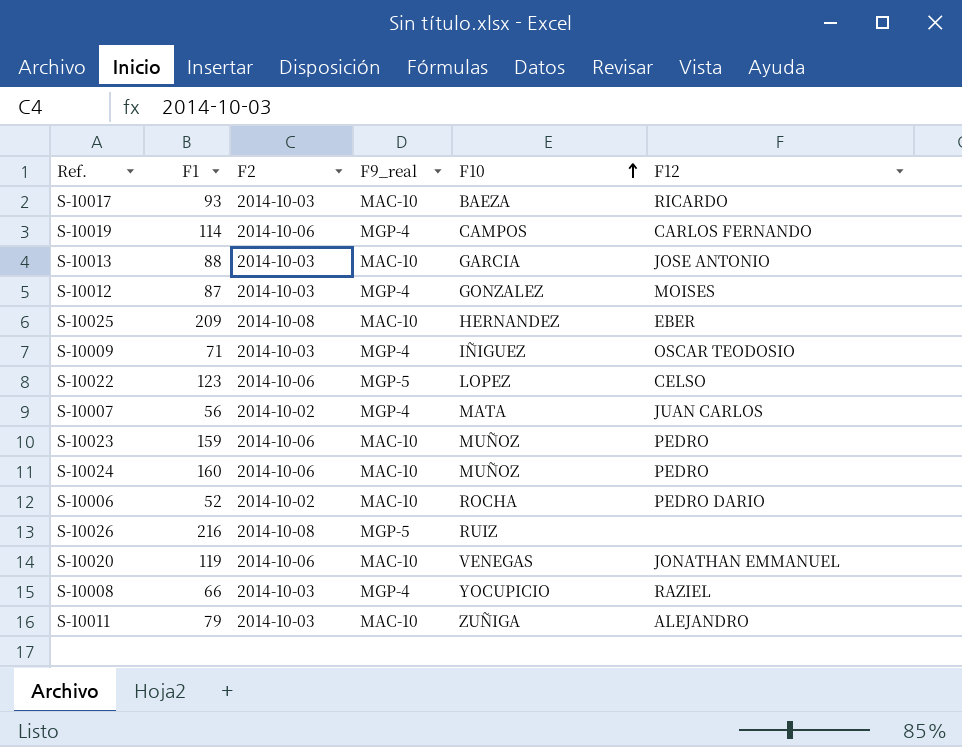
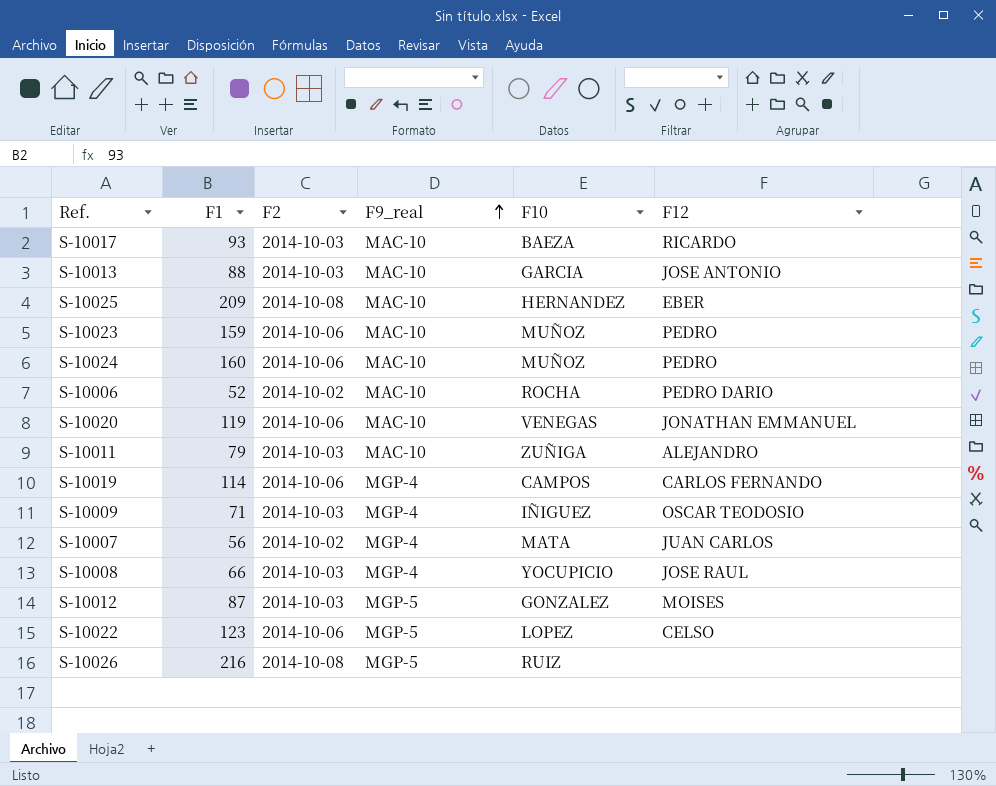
row order: F10 ascending -> F9_real ascending
S-10008 | F12: RAZIEL -> JOSE RAUL
S-10012 | F9_real: MGP-4 -> MGP-5

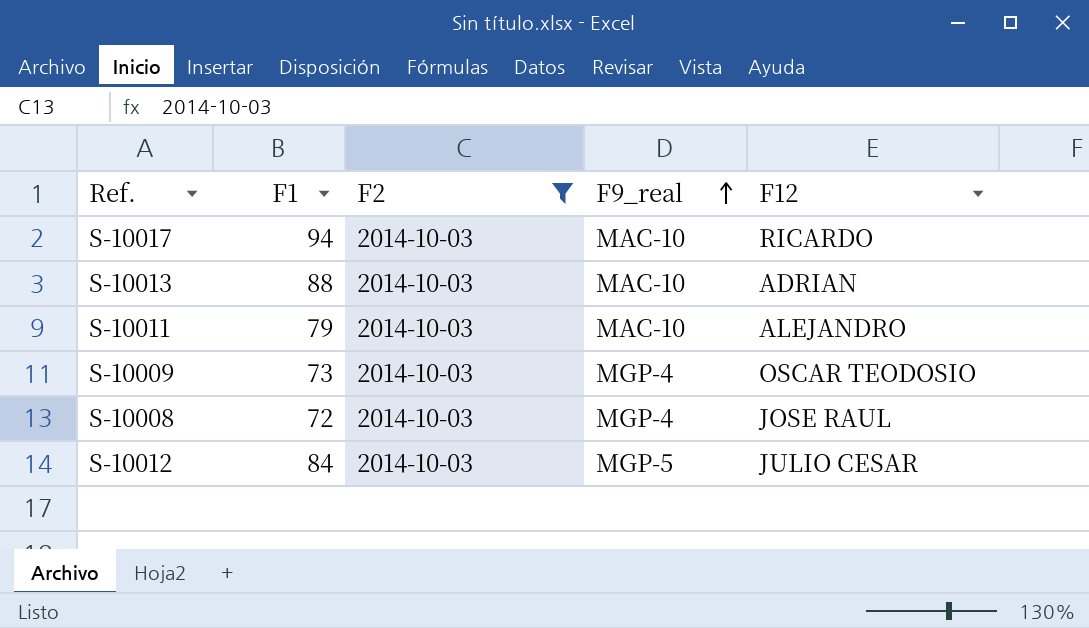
filter: none -> F2 = 2014-10-03
column F10 | position: 5 -> none
S-10017 | F1: 93 -> 94
S-10013 | F12: JOSE ANTONIO -> ADRIAN
S-10009 | F1: 71 -> 73
S-10008 | F1: 66 -> 72
S-10012 | F1: 87 -> 84
S-10012 | F12: MOISES -> JULIO CESAR

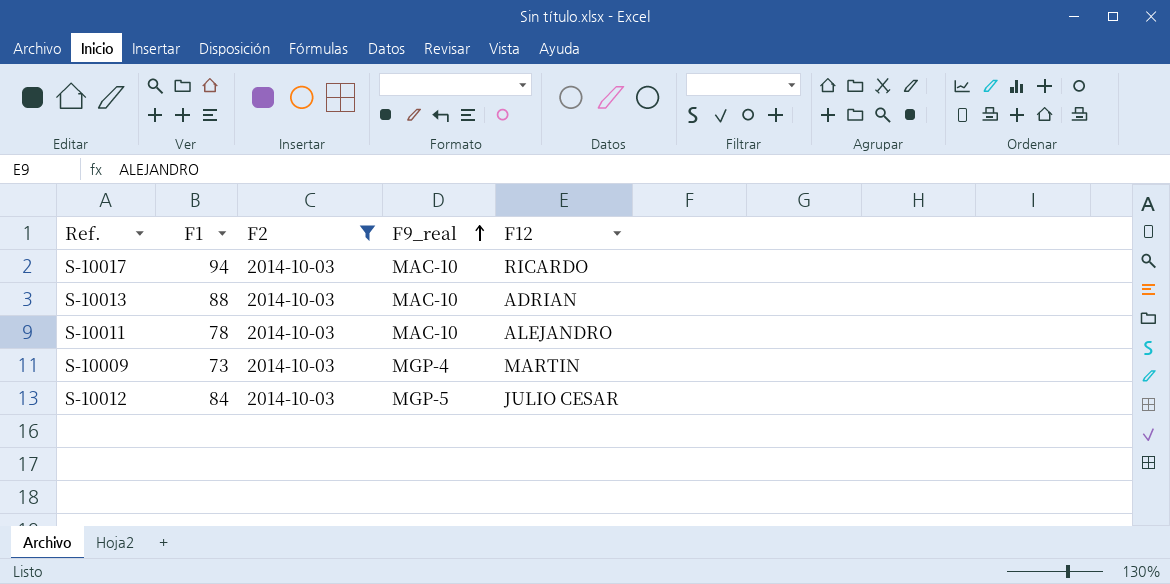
row S-10008: 72 | 2014-10-03 | MGP-4 | JOSE RAUL -> none
S-10011 | F1: 79 -> 78
S-10009 | F12: OSCAR TEODOSIO -> MARTIN

